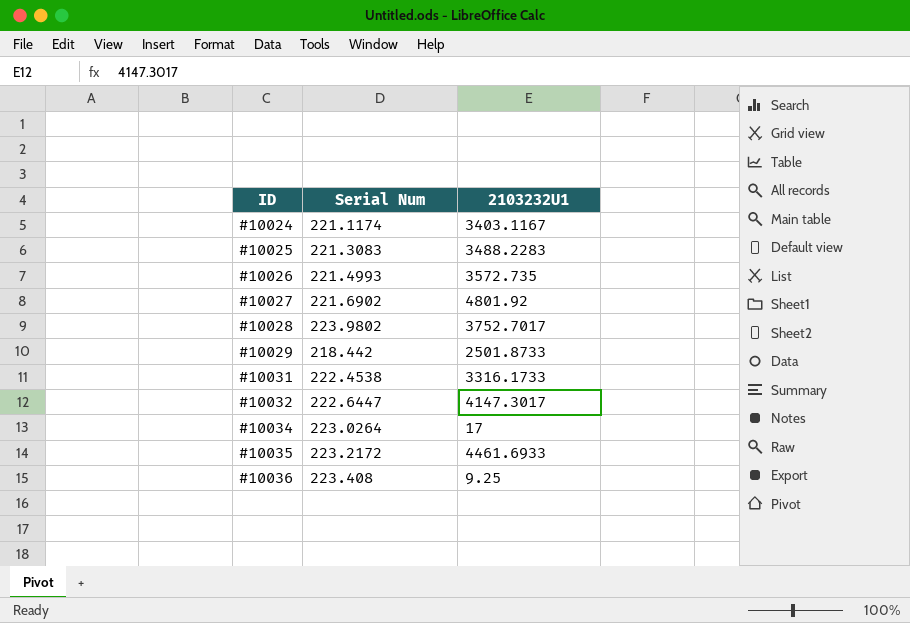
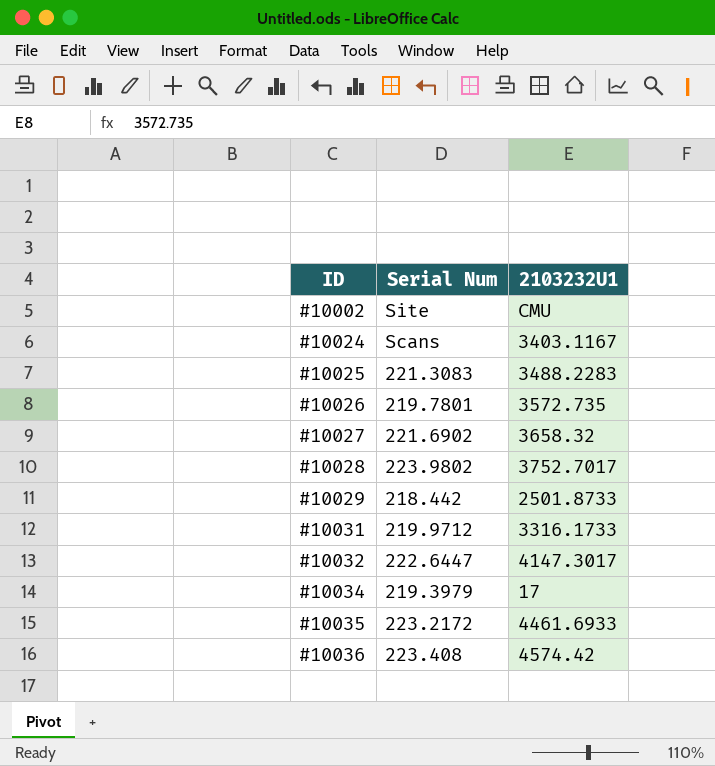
row #10002: none -> Site | CMU
#10024 | Serial Num: 221.1174 -> Scans
#10026 | Serial Num: 221.4993 -> 219.7801
#10027 | 2103232U1: 4801.92 -> 3658.32
#10031 | Serial Num: 222.4538 -> 219.9712
#10034 | Serial Num: 223.0264 -> 219.3979
#10036 | 2103232U1: 9.25 -> 4574.42

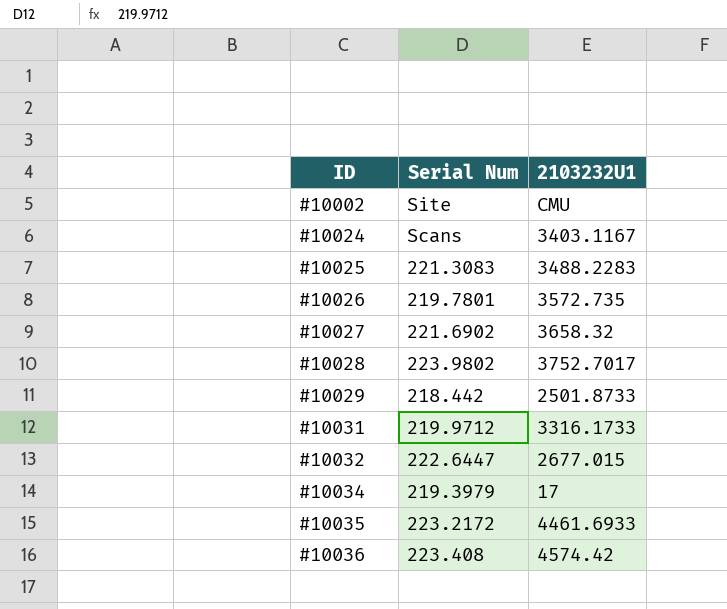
#10032 | 2103232U1: 4147.3017 -> 2677.015

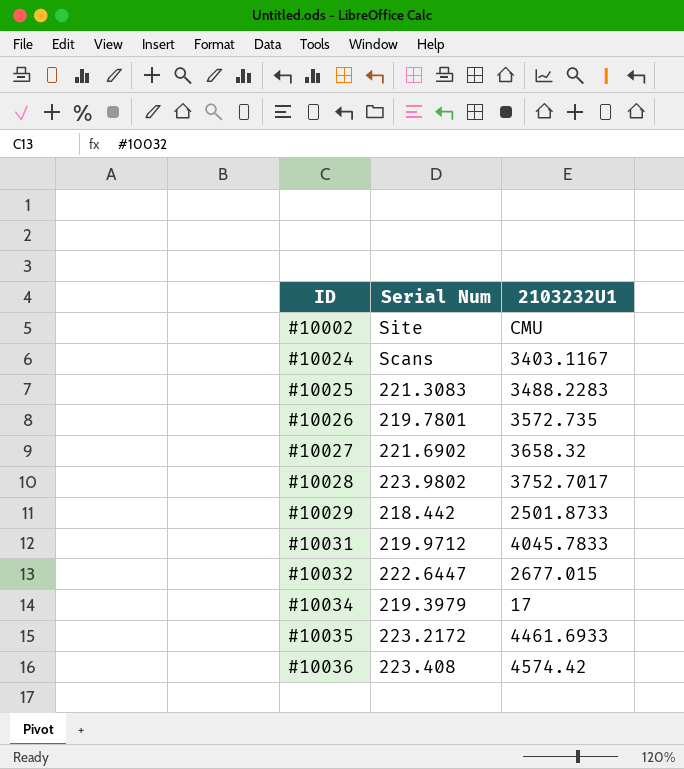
#10031 | 2103232U1: 3316.1733 -> 4045.7833

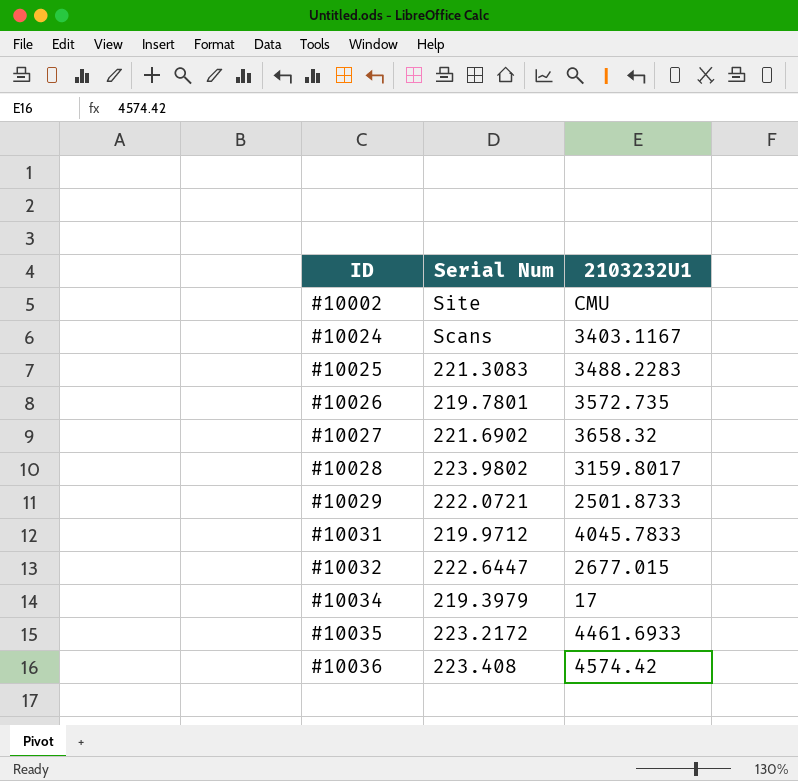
#10028 | 2103232U1: 3752.7017 -> 3159.8017
#10029 | Serial Num: 218.442 -> 222.0721

